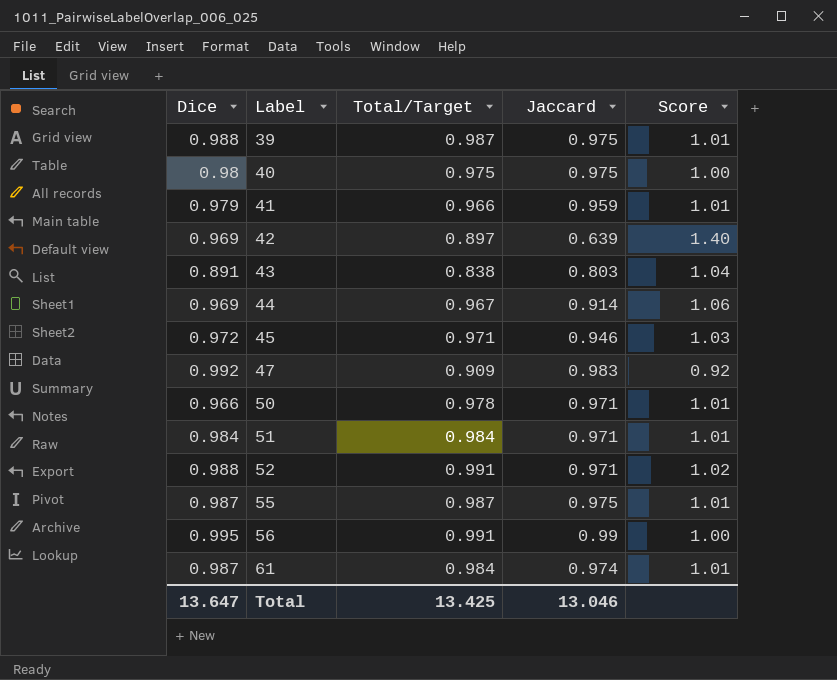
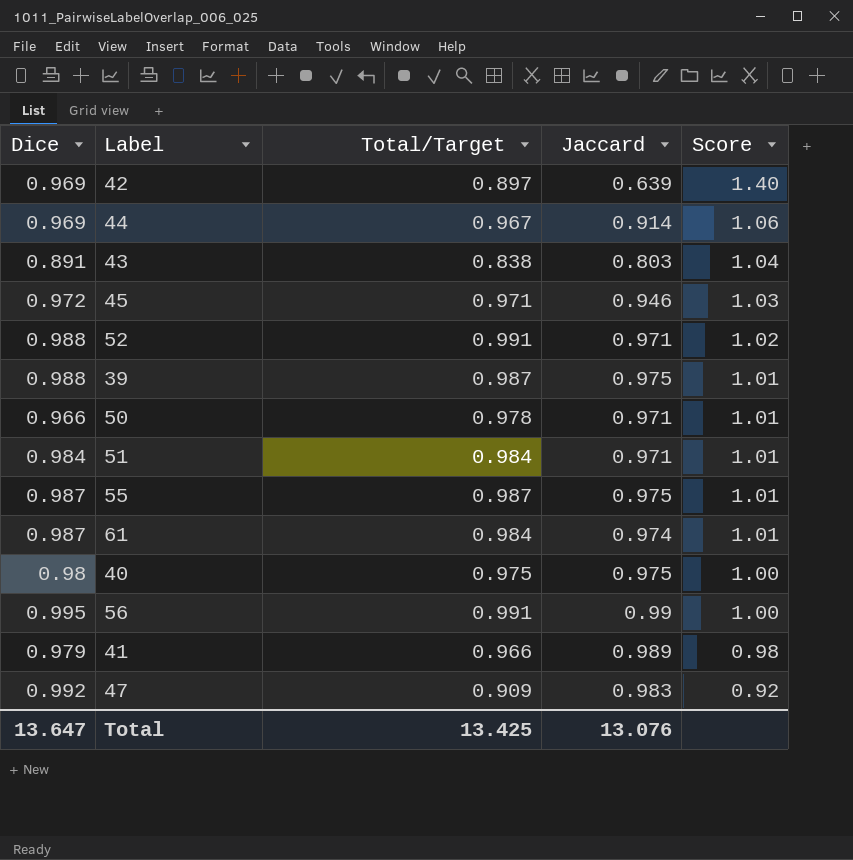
row order: Label ascending -> Score descending
41 | Jaccard: 0.959 -> 0.989
41 | Score: 1.01 -> 0.98
Total | Jaccard: 13.046 -> 13.076

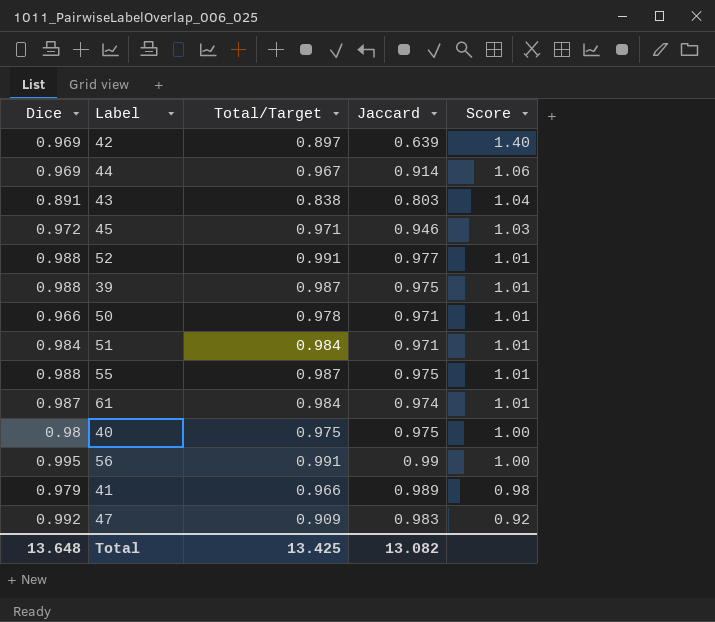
52 | Jaccard: 0.971 -> 0.977
52 | Score: 1.02 -> 1.01
55 | Dice: 0.987 -> 0.988
Total | Dice: 13.647 -> 13.648
Total | Jaccard: 13.076 -> 13.082

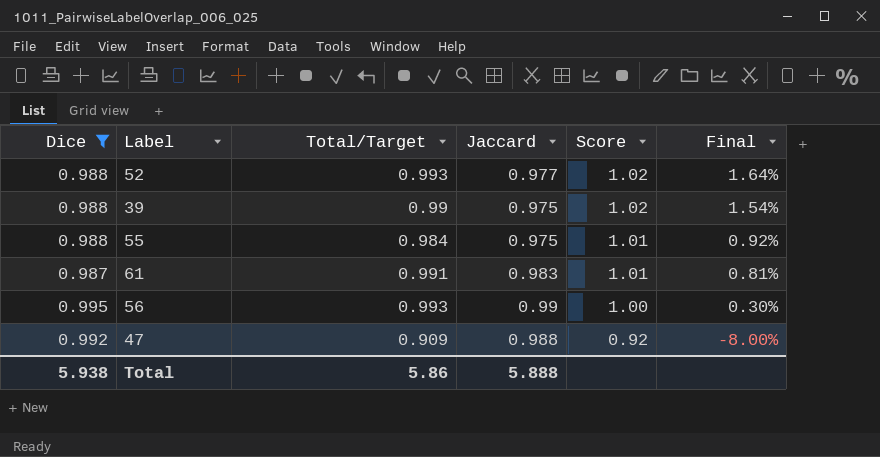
filter: none -> Dice >= 0.987
column Final | formula: none -> ([Total/Target] - [Jaccard]) / [Jaccard]
52 | Total/Target: 0.991 -> 0.993
52 | Score: 1.01 -> 1.02
39 | Total/Target: 0.987 -> 0.99
39 | Score: 1.01 -> 1.02
55 | Total/Target: 0.987 -> 0.984
61 | Total/Target: 0.984 -> 0.991
61 | Jaccard: 0.974 -> 0.983
56 | Total/Target: 0.991 -> 0.993
47 | Jaccard: 0.983 -> 0.988
Total | Dice: 13.648 -> 5.938
Total | Total/Target: 13.425 -> 5.86
Total | Jaccard: 13.082 -> 5.888

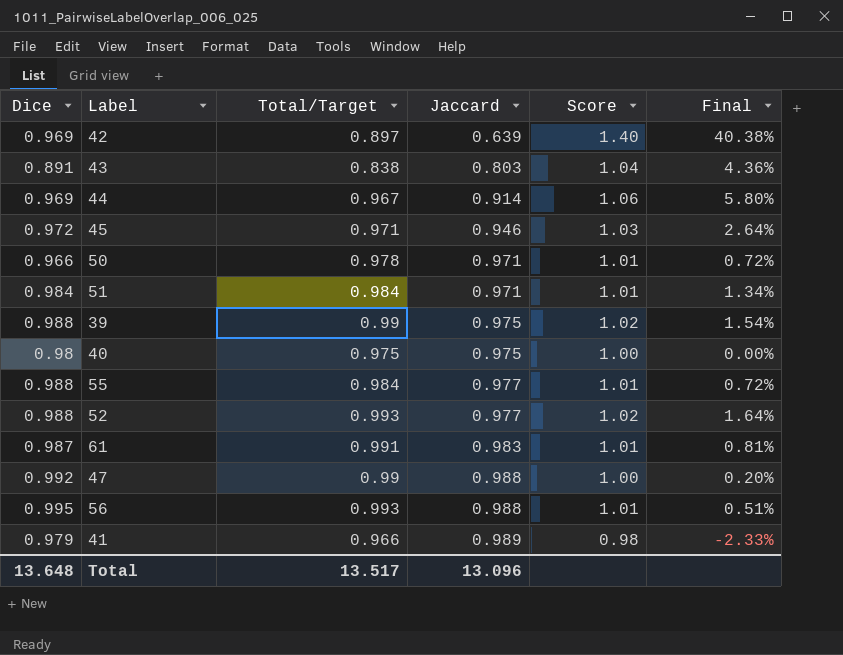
filter: Dice >= 0.987 -> none
row order: Score descending -> Jaccard ascending
55 | Jaccard: 0.975 -> 0.977
55 | Final: 0.92% -> 0.72%
47 | Total/Target: 0.909 -> 0.99
47 | Score: 0.92 -> 1.00
47 | Final: -8.00% -> 0.20%
56 | Jaccard: 0.99 -> 0.988
56 | Score: 1.00 -> 1.01
56 | Final: 0.30% -> 0.51%
Total | Dice: 5.938 -> 13.648
Total | Total/Target: 5.86 -> 13.517
Total | Jaccard: 5.888 -> 13.096

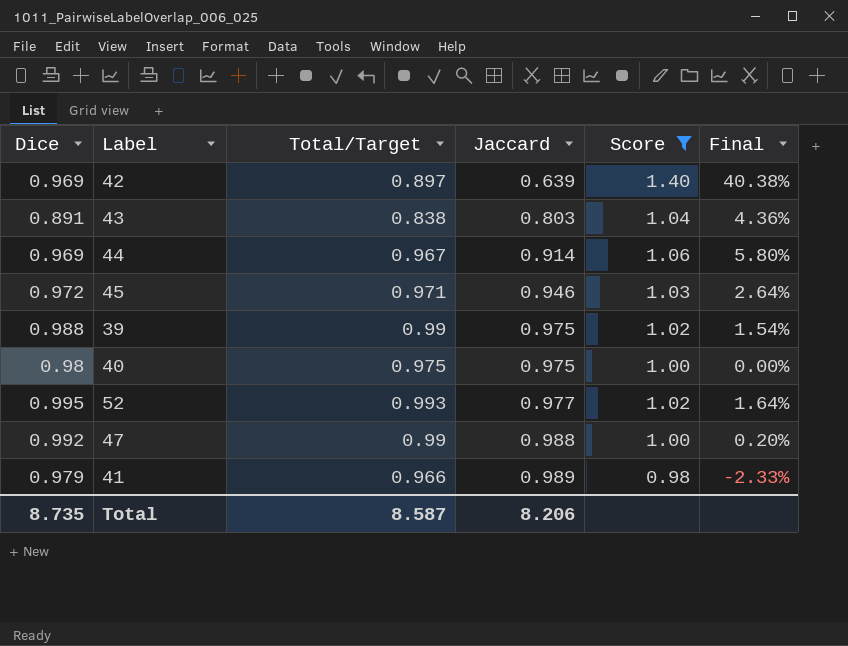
filter: none -> Score != 1.01
52 | Dice: 0.988 -> 0.995
Total | Dice: 13.648 -> 8.735
Total | Total/Target: 13.517 -> 8.587
Total | Jaccard: 13.096 -> 8.206

